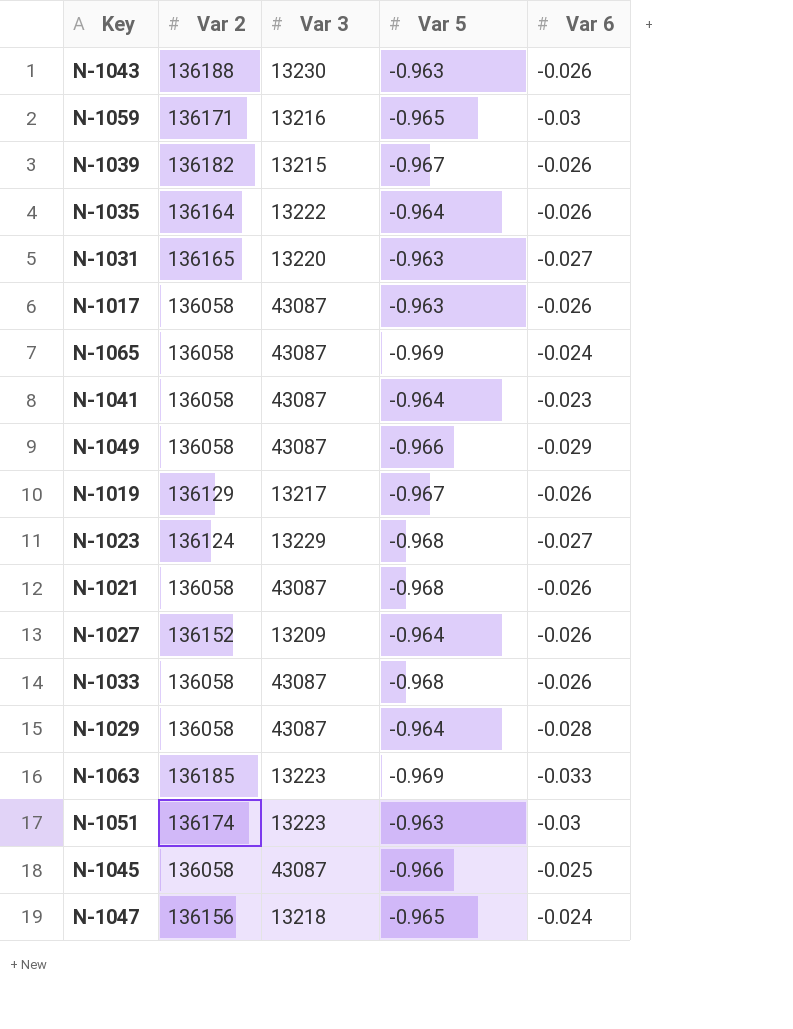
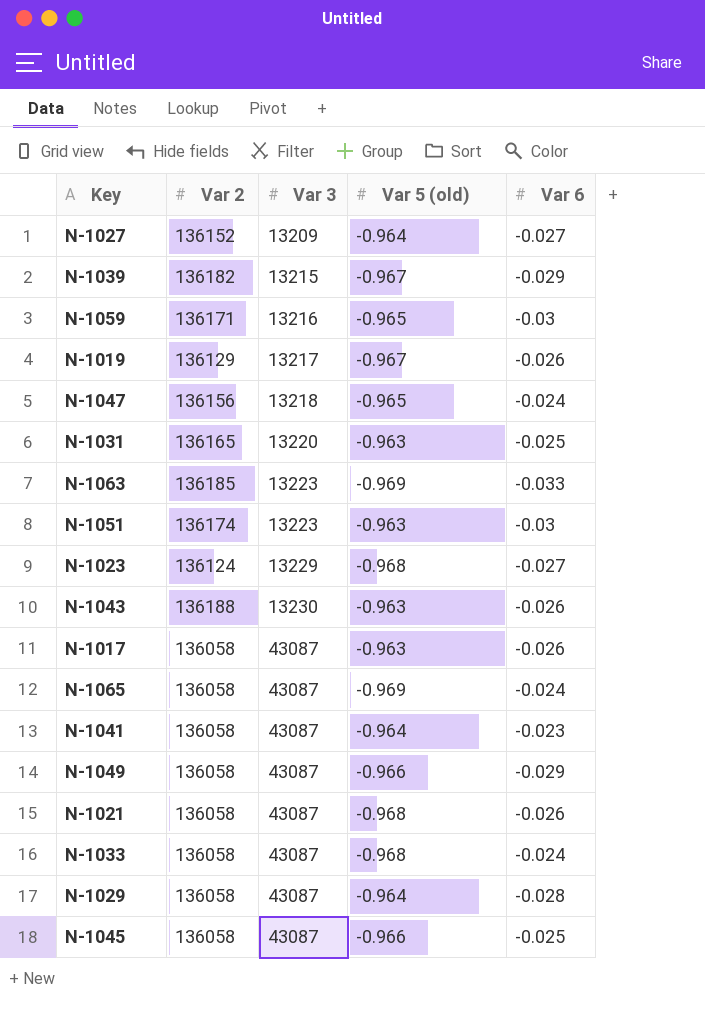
row order: none -> Var 3 ascending
column name: Var 5 -> Var 5 (old)
row N-1035: 136164 | 13222 | -0.964 | -0.026 -> none
N-1027 | Var 6: -0.026 -> -0.027
N-1039 | Var 6: -0.026 -> -0.029
N-1031 | Var 6: -0.027 -> -0.025
N-1033 | Var 6: -0.026 -> -0.024

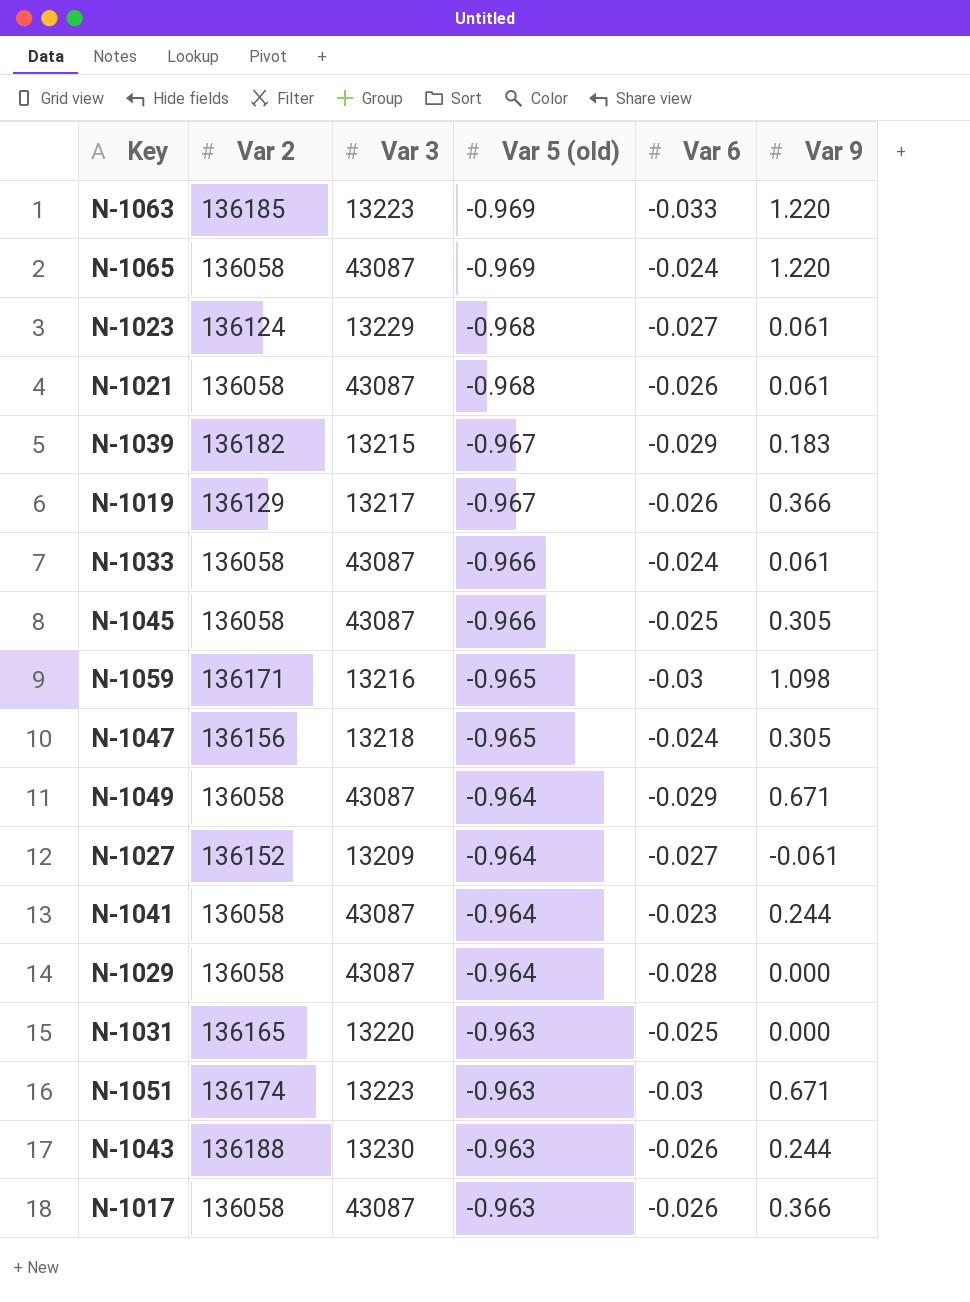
row order: Var 3 ascending -> Var 5 (old) ascending
column Var 9 | position: none -> 6
N-1033 | Var 5 (old): -0.968 -> -0.966
N-1049 | Var 5 (old): -0.966 -> -0.964

